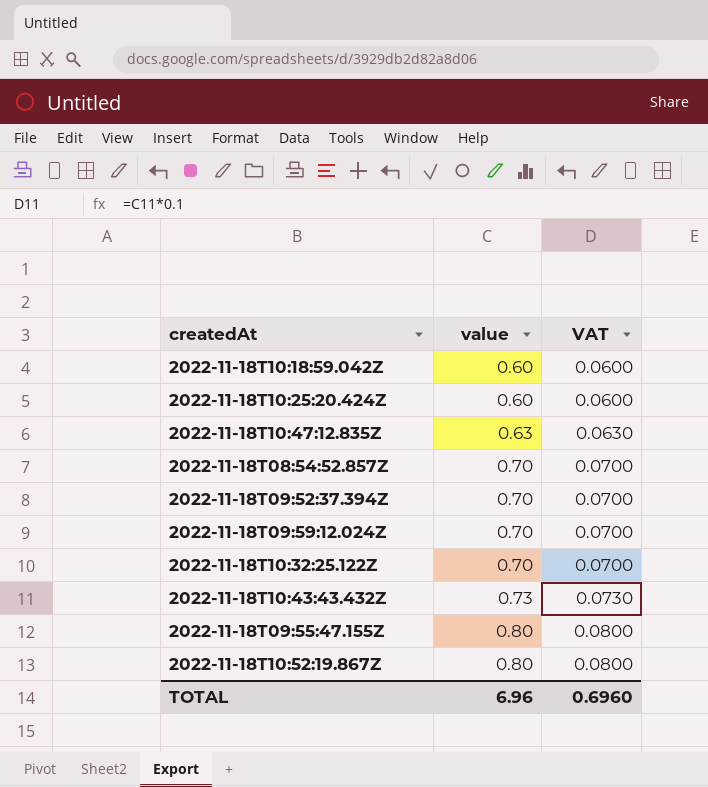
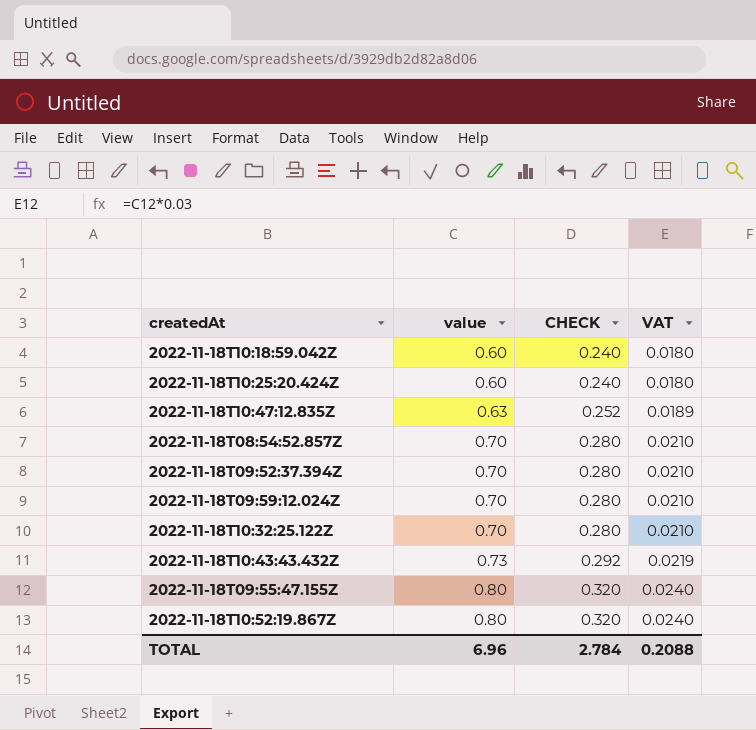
column CHECK | formula: none -> [value] * 0.4
column VAT | formula: [value] * 0.1 -> [value] * 0.03
TOTAL | VAT: 0.6960 -> 0.2088

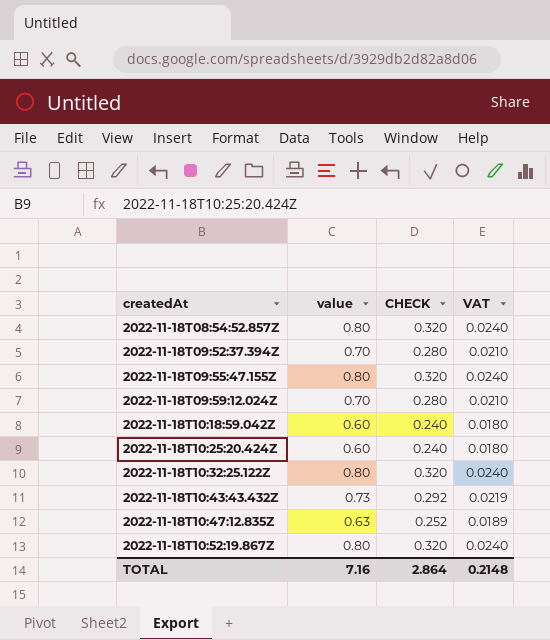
row order: value ascending -> createdAt ascending
2022-11-18T08:54:52.857Z | value: 0.70 -> 0.80
2022-11-18T08:54:52.857Z | CHECK: 0.280 -> 0.320
2022-11-18T08:54:52.857Z | VAT: 0.0210 -> 0.0240
2022-11-18T10:32:25.122Z | value: 0.70 -> 0.80
2022-11-18T10:32:25.122Z | CHECK: 0.280 -> 0.320
2022-11-18T10:32:25.122Z | VAT: 0.0210 -> 0.0240
TOTAL | value: 6.96 -> 7.16
TOTAL | CHECK: 2.784 -> 2.864
TOTAL | VAT: 0.2088 -> 0.2148

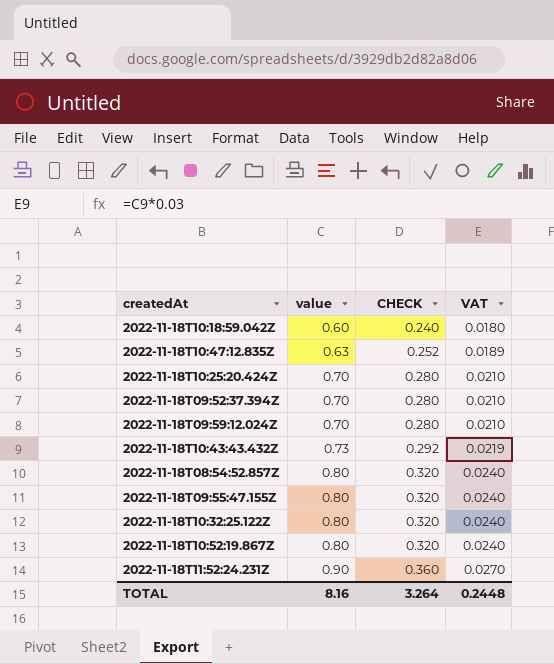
row order: createdAt ascending -> value ascending
2022-11-18T10:25:20.424Z | value: 0.60 -> 0.70
2022-11-18T10:25:20.424Z | CHECK: 0.240 -> 0.280
2022-11-18T10:25:20.424Z | VAT: 0.0180 -> 0.0210
row 2022-11-18T11:52:24.231Z: none -> 0.90 | 0.360 | 0.0270
TOTAL | value: 7.16 -> 8.16
TOTAL | CHECK: 2.864 -> 3.264
TOTAL | VAT: 0.2148 -> 0.2448

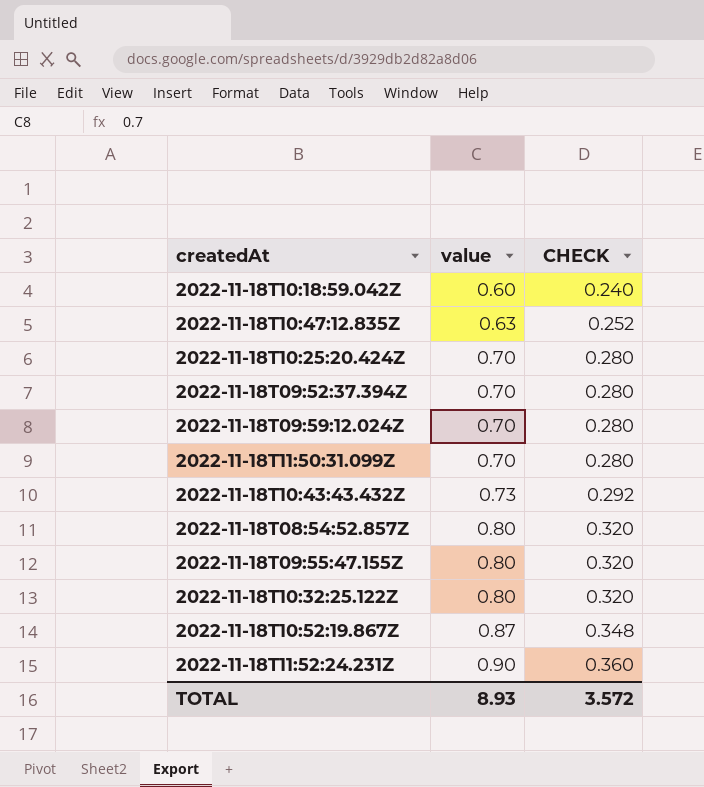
column VAT | formula: [value] * 0.03 -> none
row 2022-11-18T11:50:31.099Z: none -> 0.70 | 0.280
2022-11-18T10:52:19.867Z | value: 0.80 -> 0.87
2022-11-18T10:52:19.867Z | CHECK: 0.320 -> 0.348
TOTAL | value: 8.16 -> 8.93
TOTAL | CHECK: 3.264 -> 3.572

